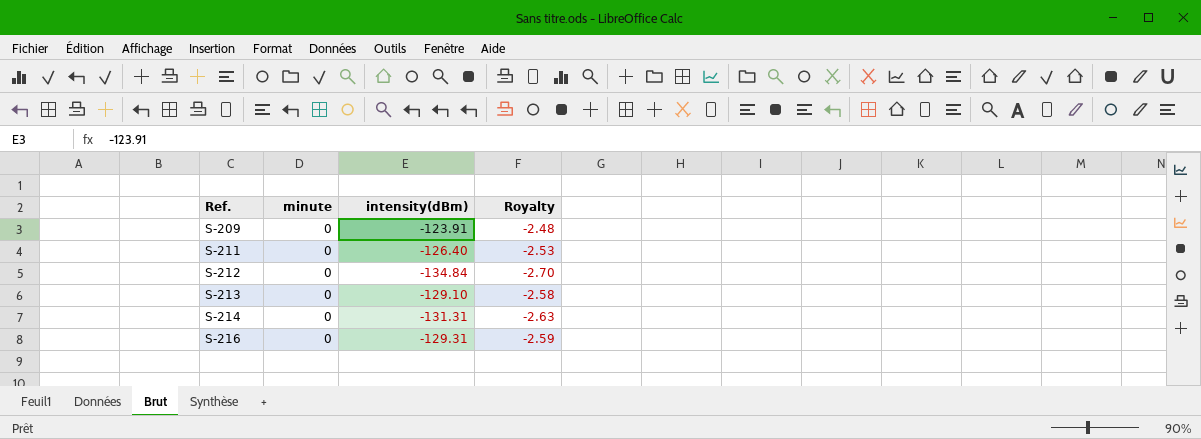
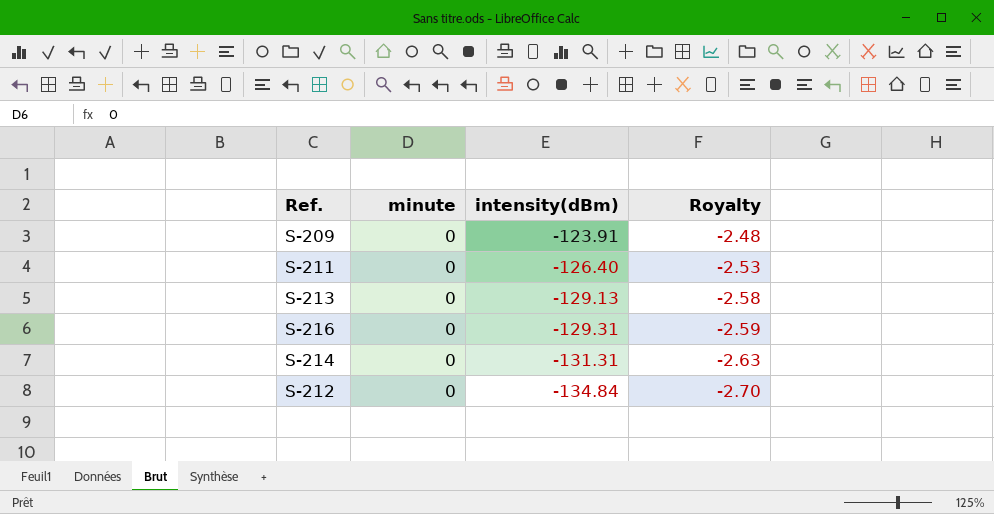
row order: Ref. ascending -> intensity(dBm) descending
S-213 | intensity(dBm): -129.10 -> -129.13

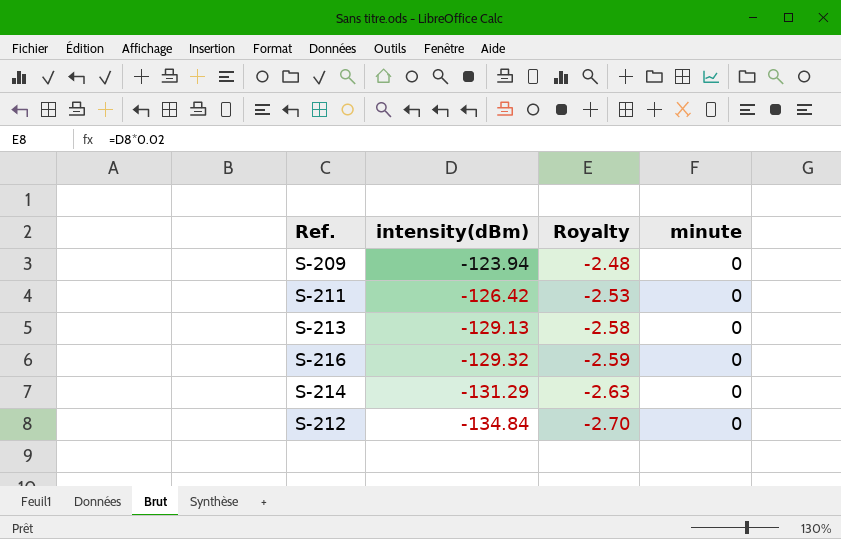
column minute | position: 2 -> 4
S-209 | intensity(dBm): -123.91 -> -123.94
S-211 | intensity(dBm): -126.40 -> -126.42
S-216 | intensity(dBm): -129.31 -> -129.32
S-214 | intensity(dBm): -131.31 -> -131.29

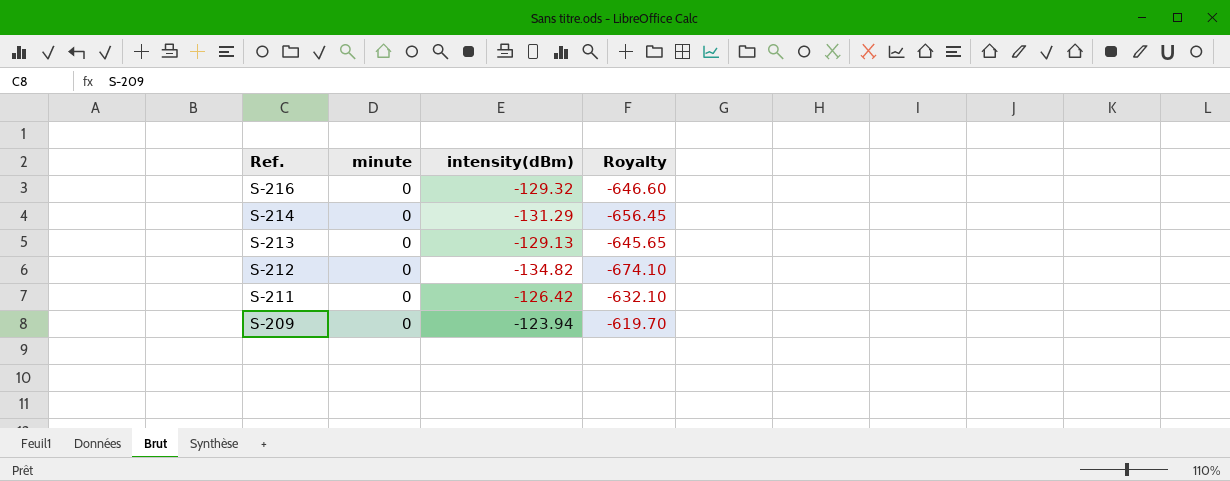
row order: intensity(dBm) descending -> Ref. descending
column minute | position: 4 -> 2
column Royalty | formula: [intensity(dBm)] * 0.02 -> [intensity(dBm)] * 5
S-212 | intensity(dBm): -134.84 -> -134.82

